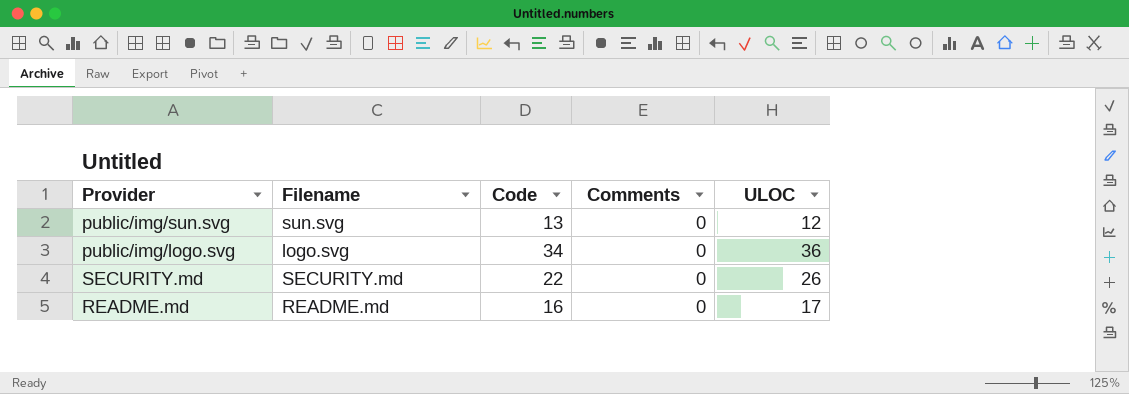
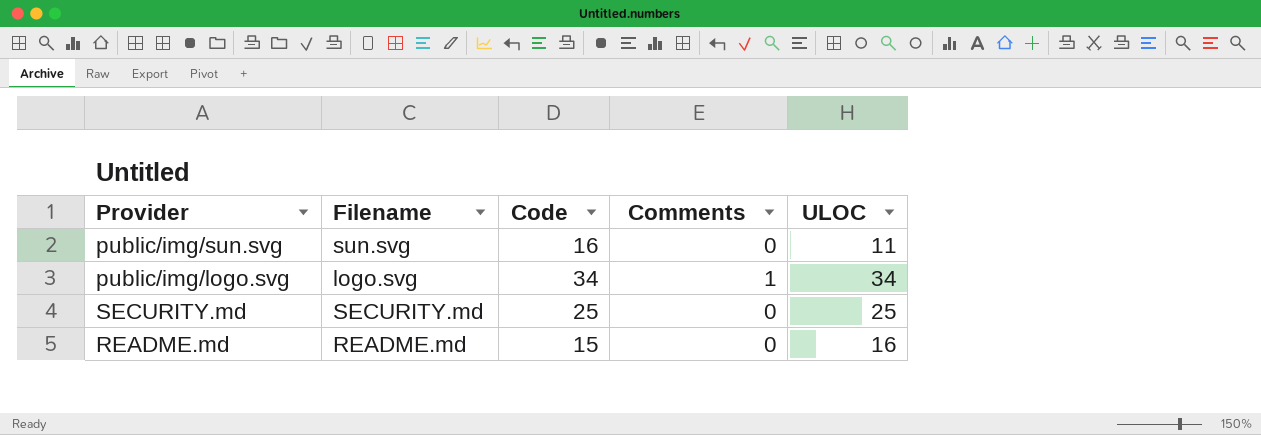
public/img/sun.svg | Code: 13 -> 16
public/img/sun.svg | ULOC: 12 -> 11
public/img/logo.svg | Comments: 0 -> 1
public/img/logo.svg | ULOC: 36 -> 34
SECURITY.md | Code: 22 -> 25
SECURITY.md | ULOC: 26 -> 25
README.md | Code: 16 -> 15
README.md | ULOC: 17 -> 16

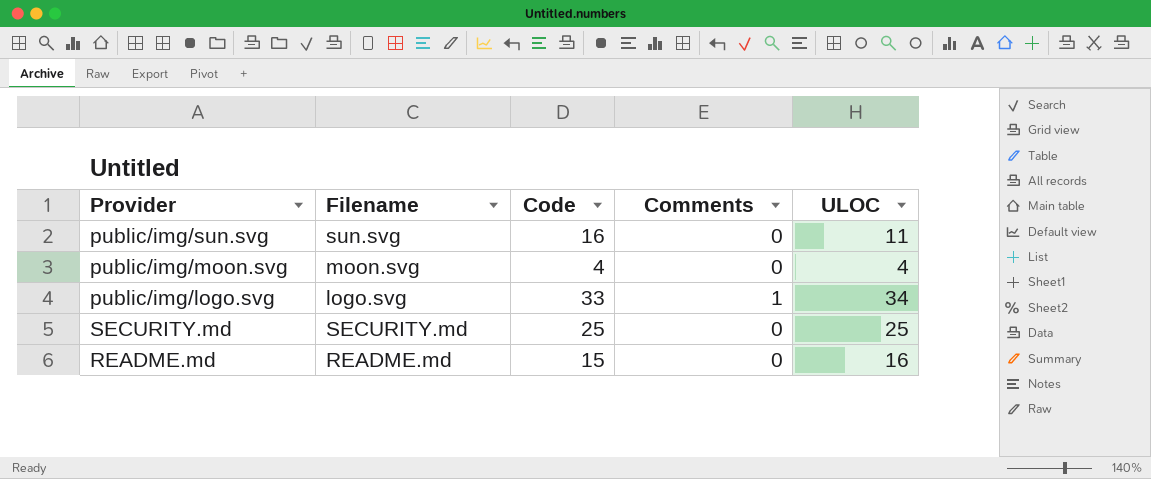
row public/img/moon.svg: none -> moon.svg | 4 | 0 | 4
public/img/logo.svg | Code: 34 -> 33

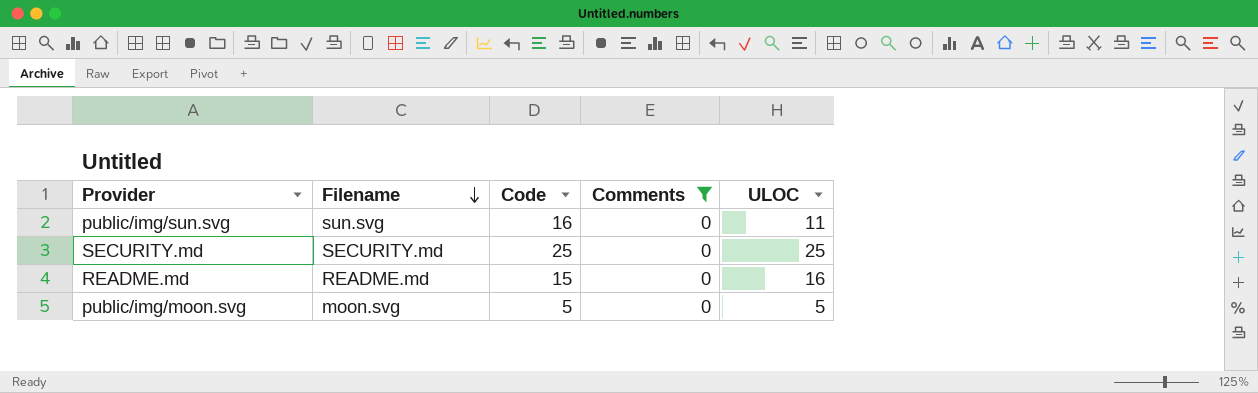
filter: none -> Comments = 0
row order: none -> Filename descending
public/img/moon.svg | Code: 4 -> 5
public/img/moon.svg | ULOC: 4 -> 5

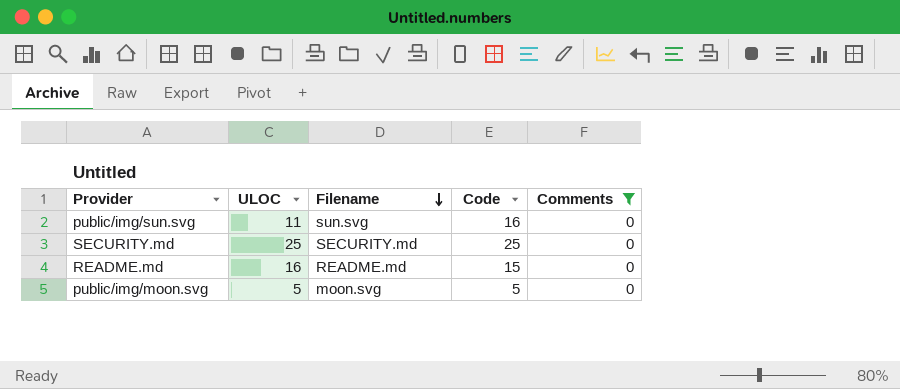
column ULOC | position: 5 -> 2

